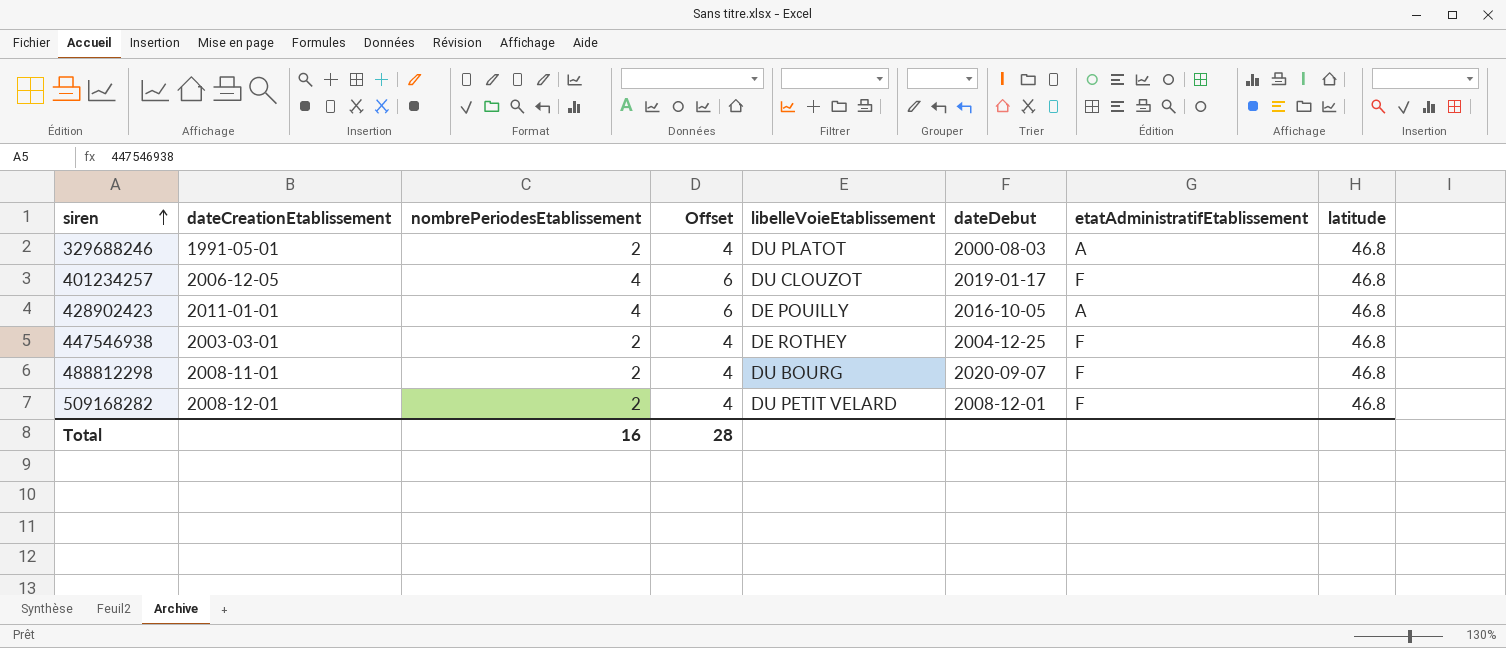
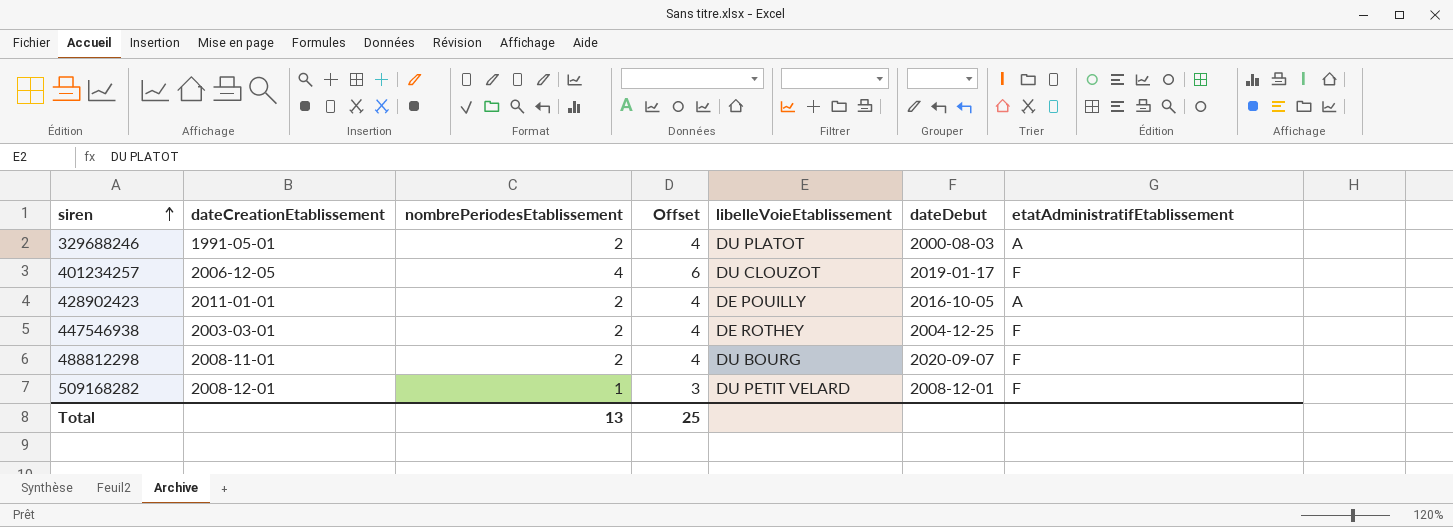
column latitude | position: 8 -> none
428902423 | nombrePeriodesEtablissement: 4 -> 2
428902423 | Offset: 6 -> 4
509168282 | nombrePeriodesEtablissement: 2 -> 1
509168282 | Offset: 4 -> 3
Total | nombrePeriodesEtablissement: 16 -> 13
Total | Offset: 28 -> 25

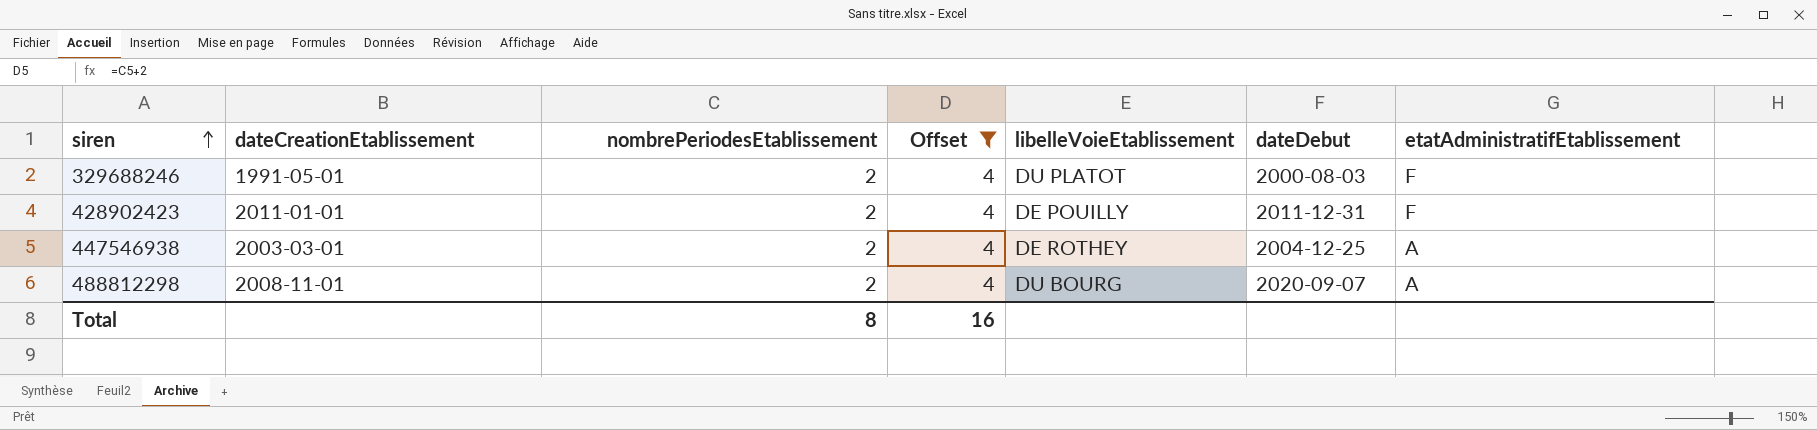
filter: none -> Offset = 4
329688246 | etatAdministratifEtablissement: A -> F
428902423 | dateDebut: 2016-10-05 -> 2011-12-31
428902423 | etatAdministratifEtablissement: A -> F
447546938 | etatAdministratifEtablissement: F -> A
488812298 | etatAdministratifEtablissement: F -> A
Total | nombrePeriodesEtablissement: 13 -> 8
Total | Offset: 25 -> 16

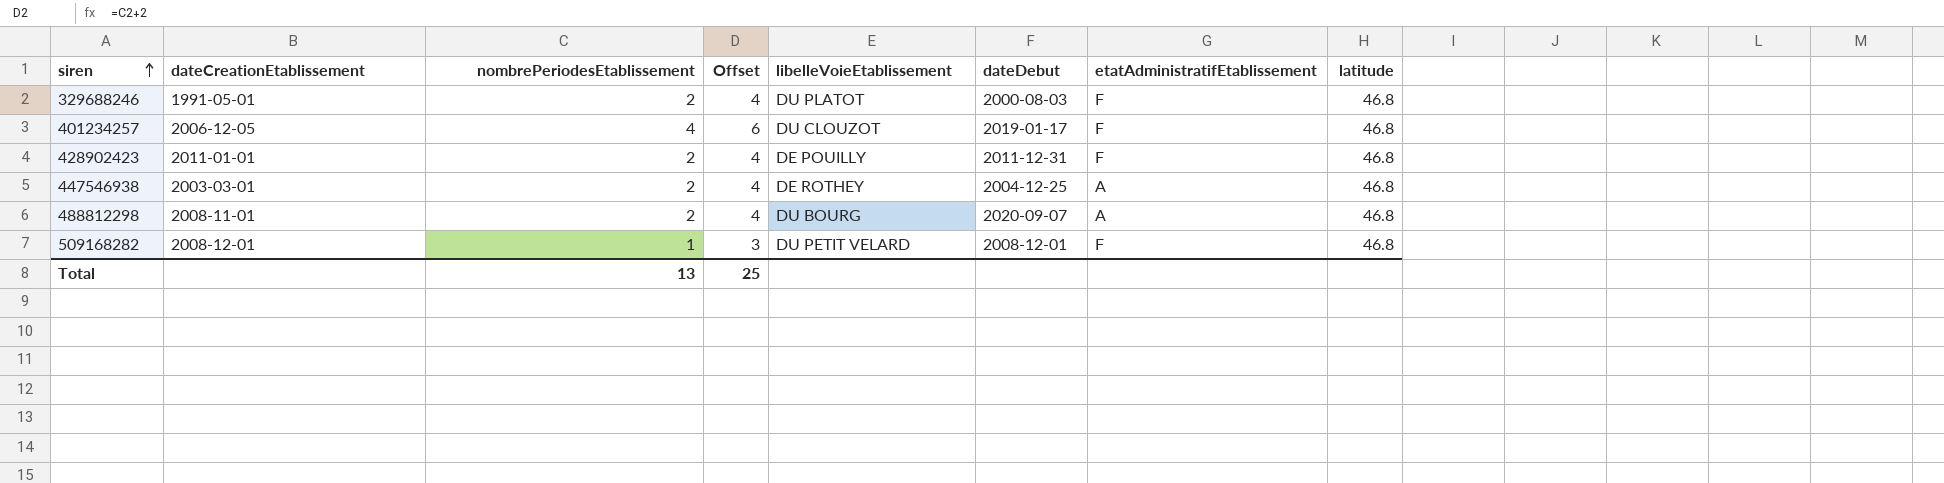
filter: Offset = 4 -> none
column latitude | position: none -> 8
Total | nombrePeriodesEtablissement: 8 -> 13
Total | Offset: 16 -> 25

